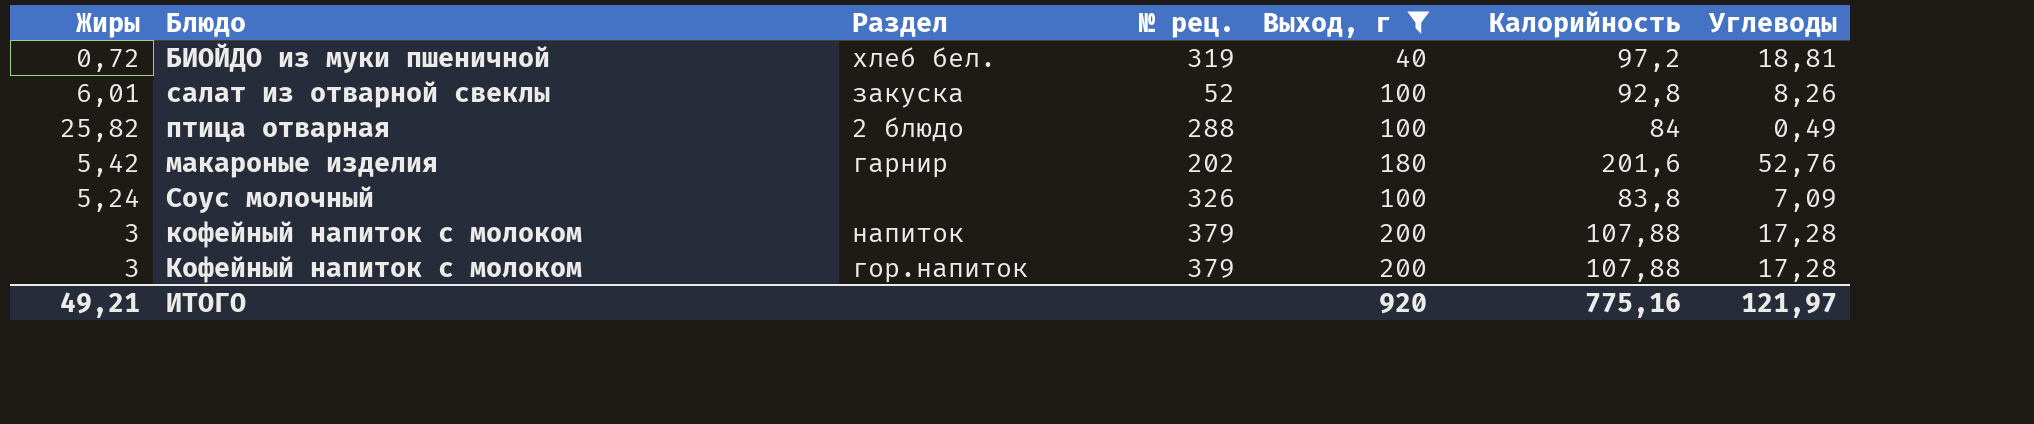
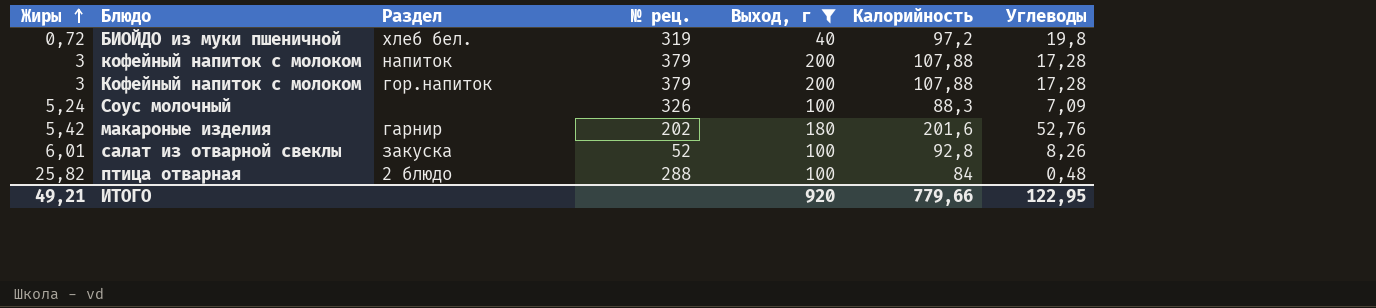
row order: none -> Жиры ascending
БИОЙДО из муки пшеничной | Углеводы: 18,81 -> 19,8
Соус молочный | Калорийность: 83,8 -> 88,3
птица отварная | Углеводы: 0,49 -> 0,48
ИТОГО | Калорийность: 775,16 -> 779,66
ИТОГО | Углеводы: 121,97 -> 122,95

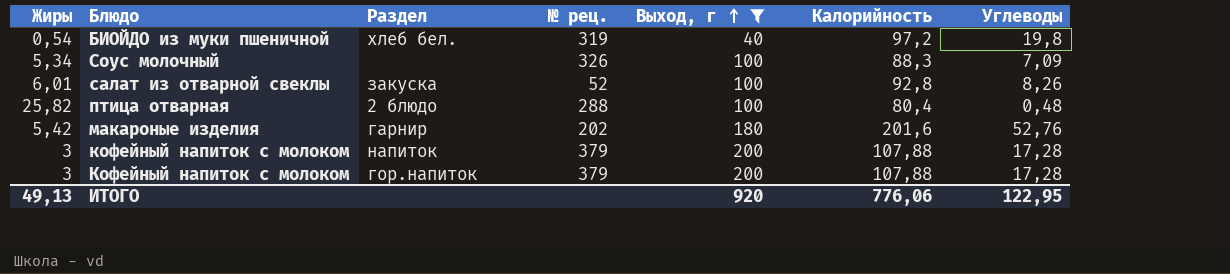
row order: Жиры ascending -> Выход, г ascending
БИОЙДО из муки пшеничной | Жиры: 0,72 -> 0,54
Соус молочный | Жиры: 5,24 -> 5,34
птица отварная | Калорийность: 84 -> 80,4
ИТОГО | Жиры: 49,21 -> 49,13
ИТОГО | Калорийность: 779,66 -> 776,06

